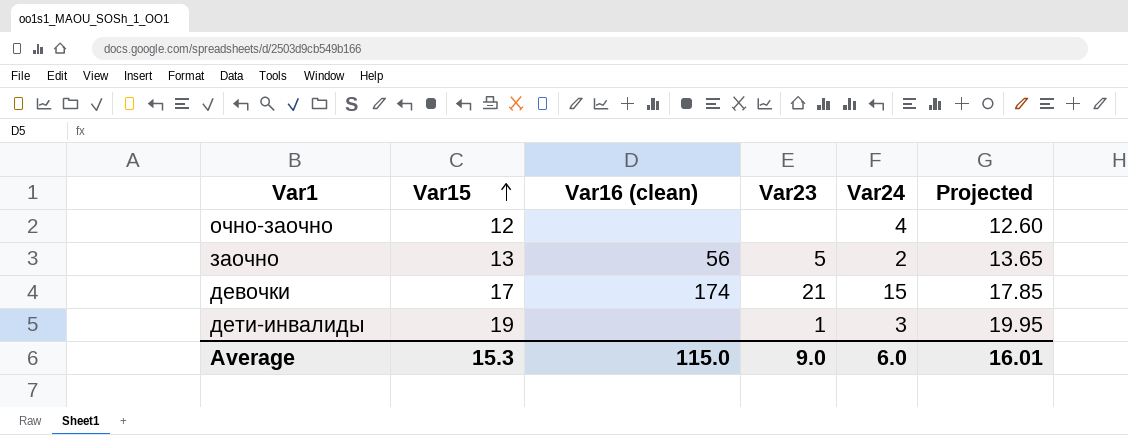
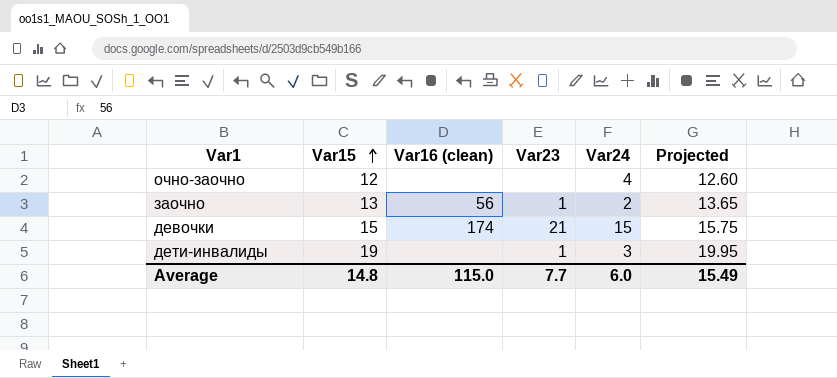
заочно | Var23: 5 -> 1
девочки | Var15: 17 -> 15
девочки | Projected: 17.85 -> 15.75
Average | Var15: 15.3 -> 14.8
Average | Var23: 9.0 -> 7.7
Average | Projected: 16.01 -> 15.49

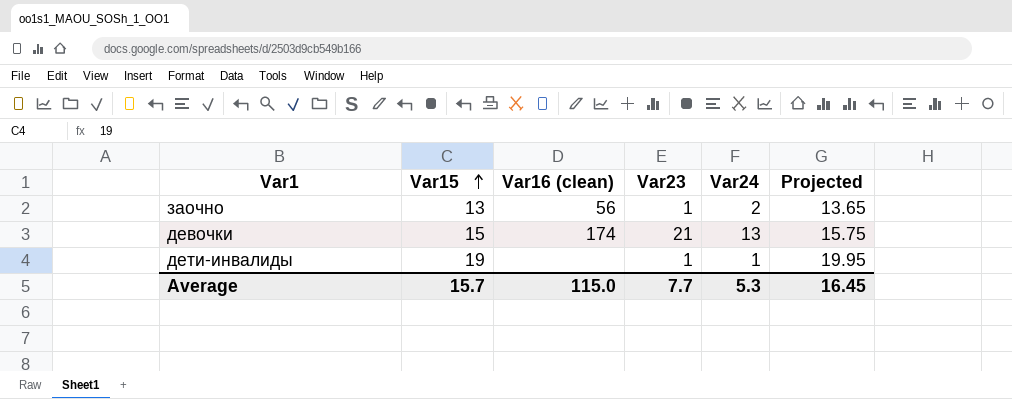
row очно-заочно: 12 | none | none | 4 | 12.60 -> none
девочки | Var24: 15 -> 13
дети-инвалиды | Var24: 3 -> 1
Average | Var15: 14.8 -> 15.7
Average | Var24: 6.0 -> 5.3
Average | Projected: 15.49 -> 16.45

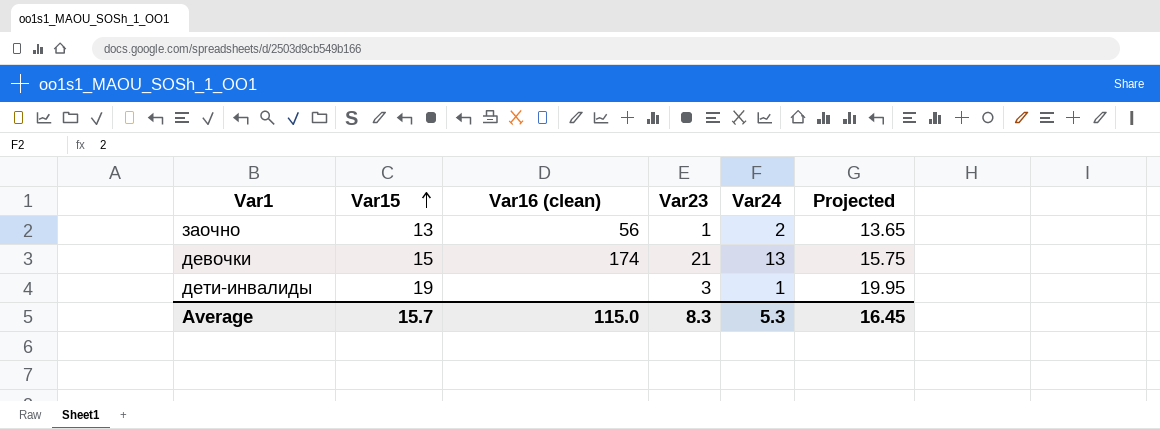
дети-инвалиды | Var23: 1 -> 3
Average | Var23: 7.7 -> 8.3

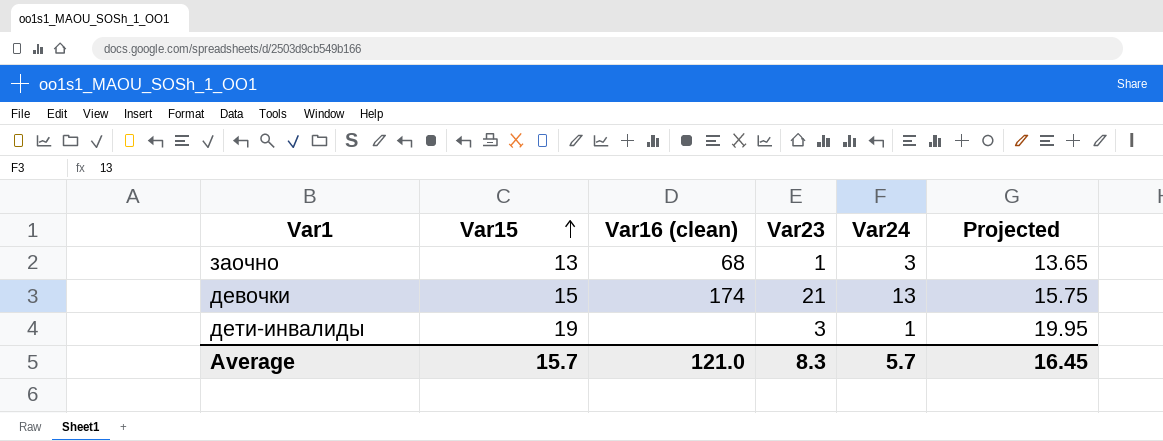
заочно | Var16 (clean): 56 -> 68
заочно | Var24: 2 -> 3
Average | Var16 (clean): 115.0 -> 121.0
Average | Var24: 5.3 -> 5.7

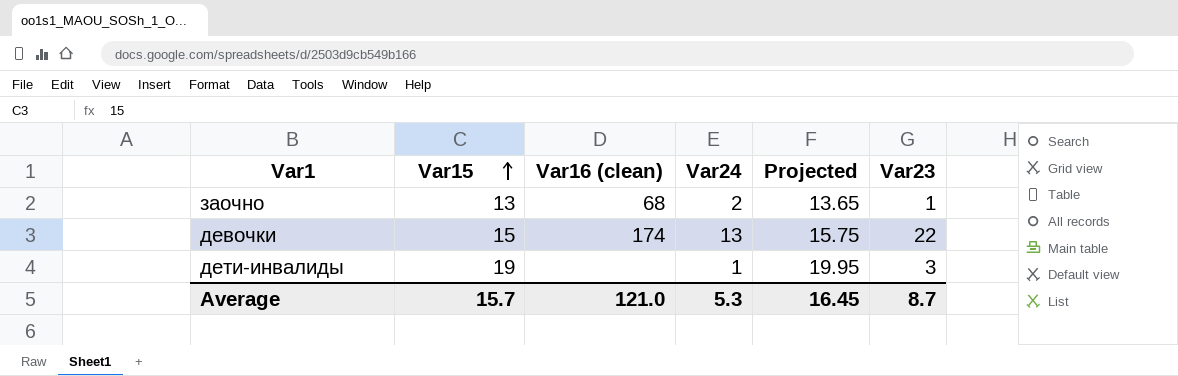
column Var23 | position: 4 -> 6
заочно | Var24: 3 -> 2
девочки | Var23: 21 -> 22
Average | Var24: 5.7 -> 5.3
Average | Var23: 8.3 -> 8.7

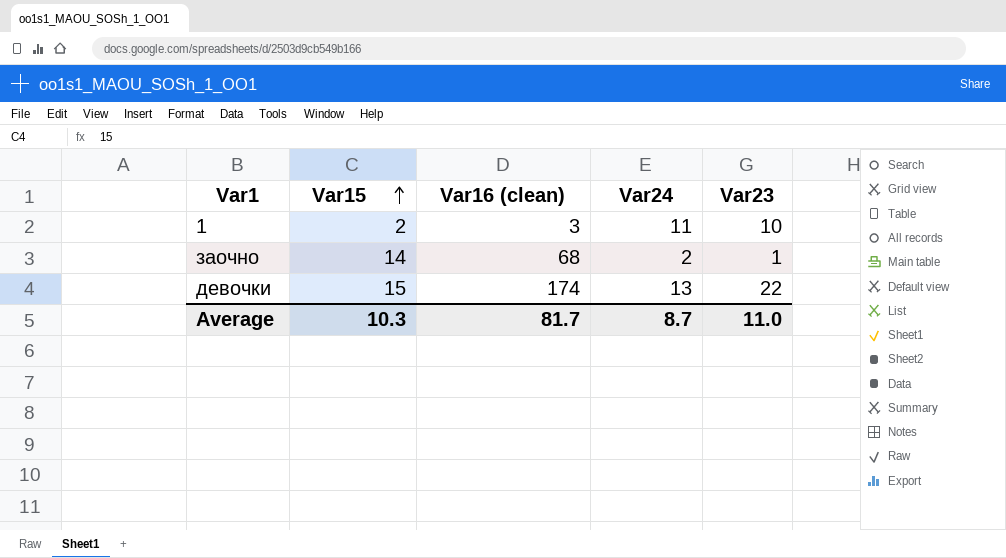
column Projected | formula: [Var15] * 1.05 -> none
row дети-инвалиды: 19 | none | 1 | 19.95 | 3 -> none
row 1: none -> 2 | 3 | 11 | 10
заочно | Var15: 13 -> 14
Average | Var15: 15.7 -> 10.3
Average | Var16 (clean): 121.0 -> 81.7
Average | Var24: 5.3 -> 8.7
Average | Var23: 8.7 -> 11.0

